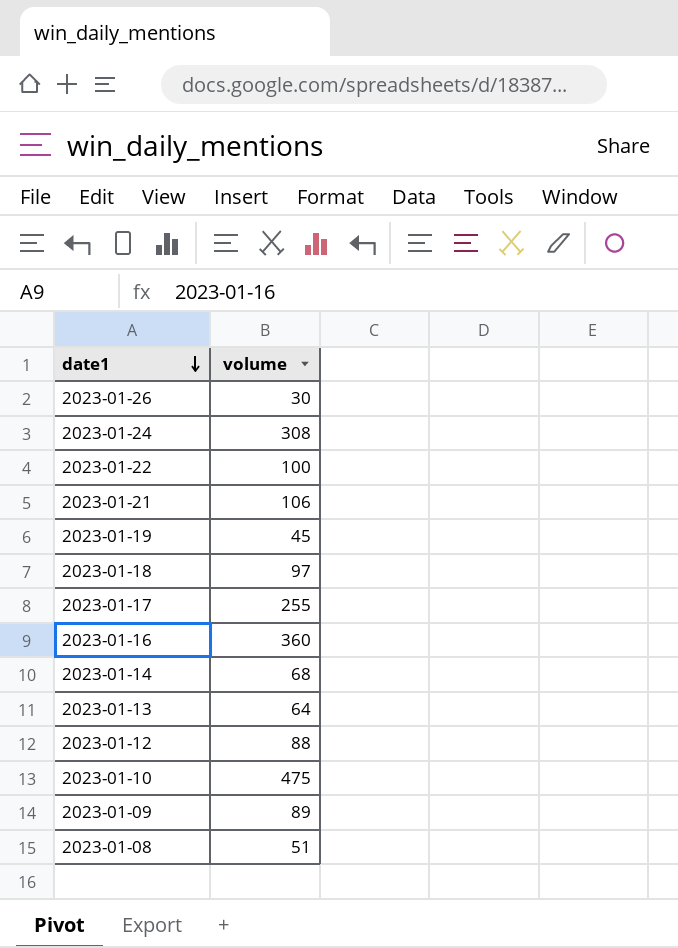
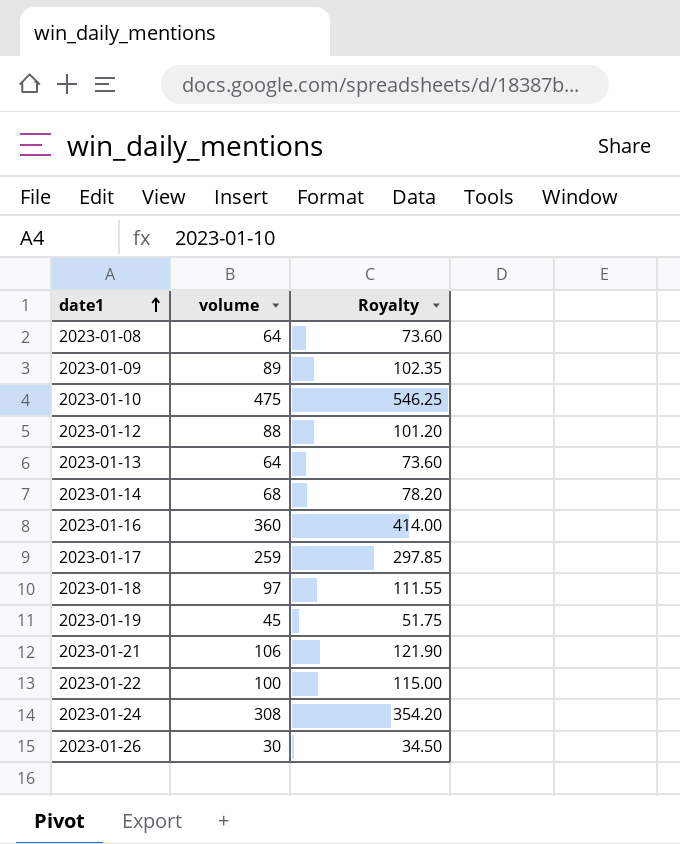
row order: date1 descending -> date1 ascending
column Royalty | formula: none -> [volume] * 1.15
2023-01-08 | volume: 51 -> 64
2023-01-17 | volume: 255 -> 259

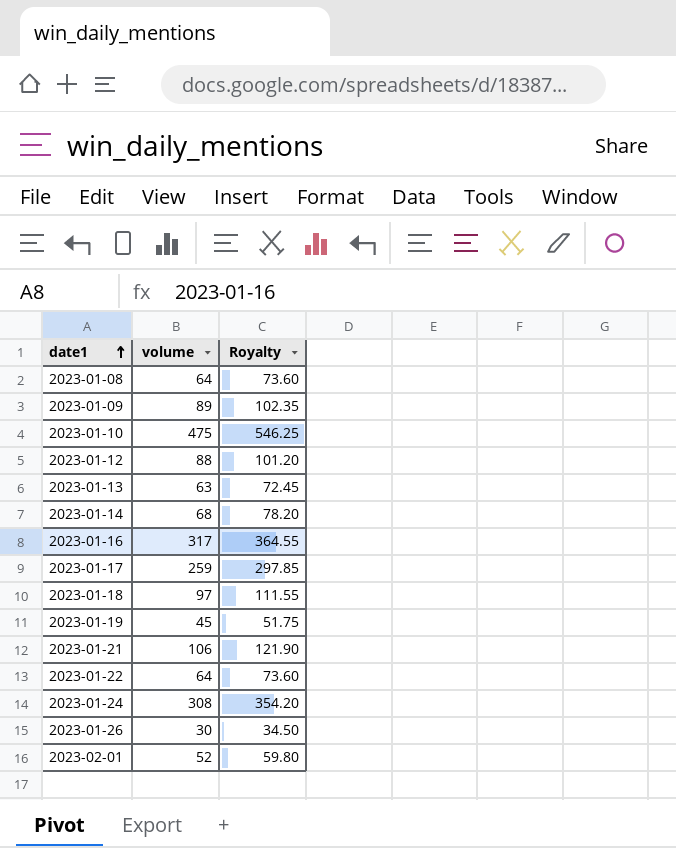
2023-01-13 | volume: 64 -> 63
2023-01-13 | Royalty: 73.60 -> 72.45
2023-01-16 | volume: 360 -> 317
2023-01-16 | Royalty: 414.00 -> 364.55
2023-01-22 | volume: 100 -> 64
2023-01-22 | Royalty: 115.00 -> 73.60
row 2023-02-01: none -> 52 | 59.80

